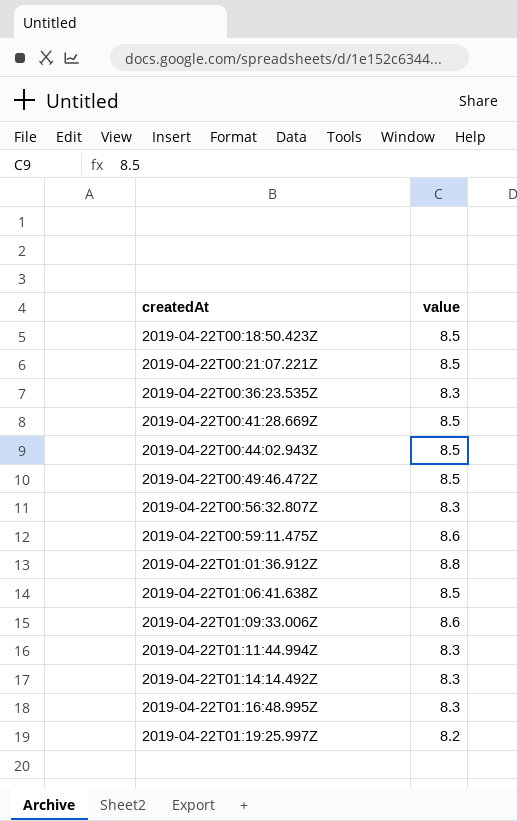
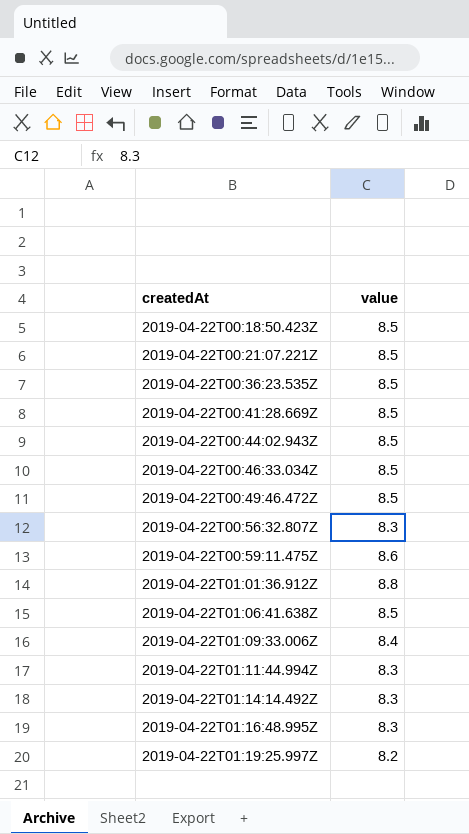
2019-04-22T00:36:23.535Z | value: 8.3 -> 8.5
row 2019-04-22T00:46:33.034Z: none -> 8.5
2019-04-22T01:09:33.006Z | value: 8.6 -> 8.4

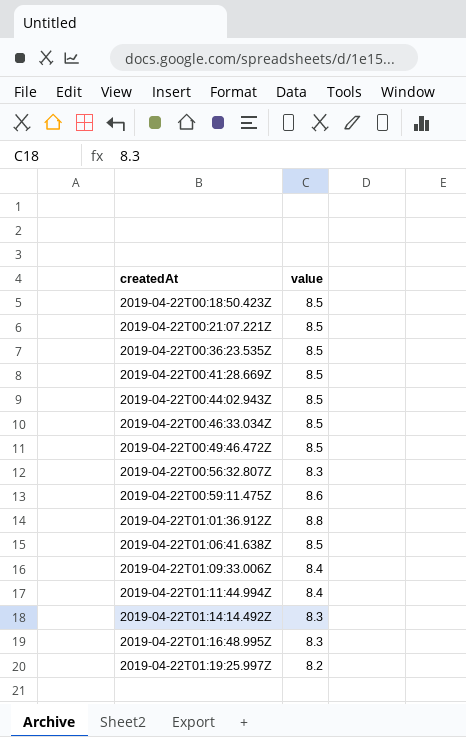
2019-04-22T01:11:44.994Z | value: 8.3 -> 8.4

